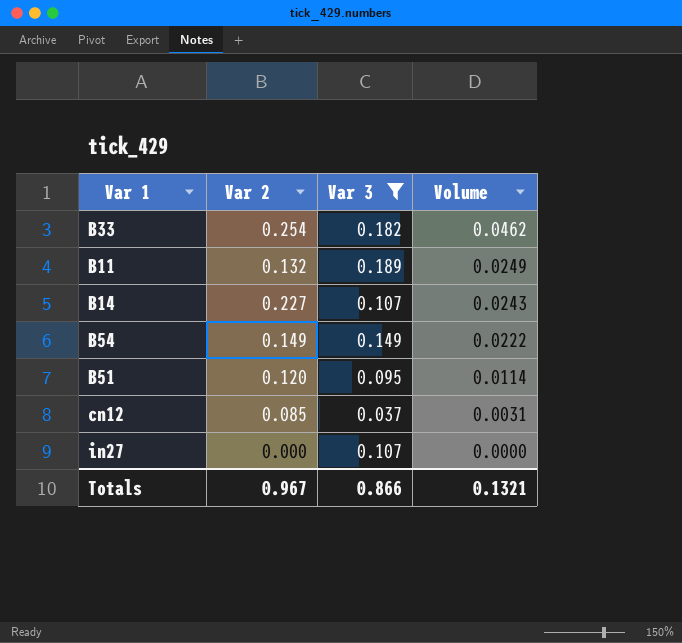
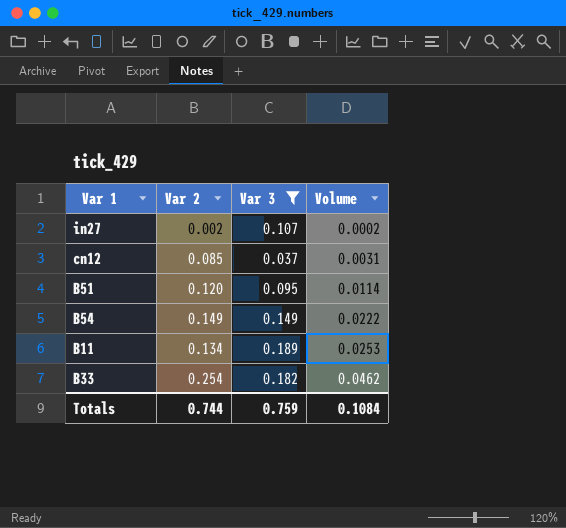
row order: Volume descending -> Volume ascending
row B14: 0.227 | 0.107 | 0.0243 -> none
in27 | Var 2: 0.000 -> 0.002
in27 | Volume: 0.0000 -> 0.0002
B11 | Var 2: 0.132 -> 0.134
B11 | Volume: 0.0249 -> 0.0253
Totals | Var 2: 0.967 -> 0.744
Totals | Var 3: 0.866 -> 0.759
Totals | Volume: 0.1321 -> 0.1084

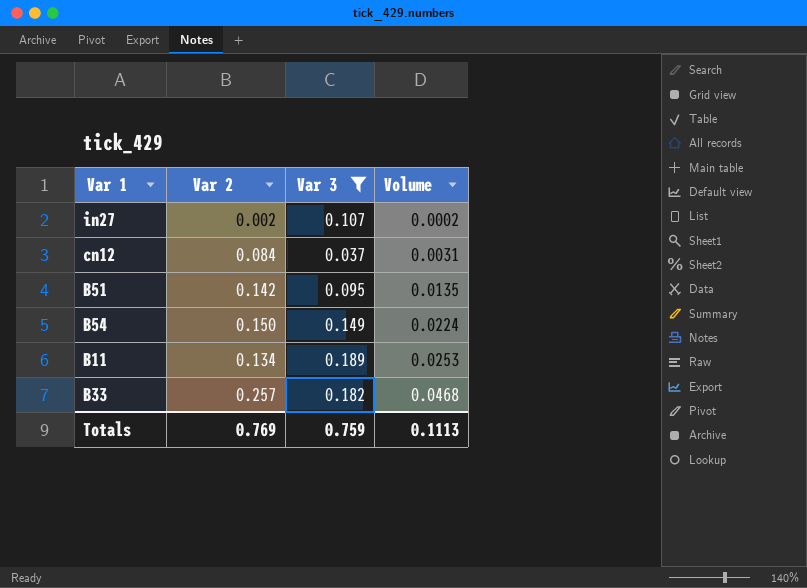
cn12 | Var 2: 0.085 -> 0.084
B51 | Var 2: 0.120 -> 0.142
B51 | Volume: 0.0114 -> 0.0135
B54 | Var 2: 0.149 -> 0.150
B54 | Volume: 0.0222 -> 0.0224
B33 | Var 2: 0.254 -> 0.257
B33 | Volume: 0.0462 -> 0.0468
Totals | Var 2: 0.744 -> 0.769
Totals | Volume: 0.1084 -> 0.1113

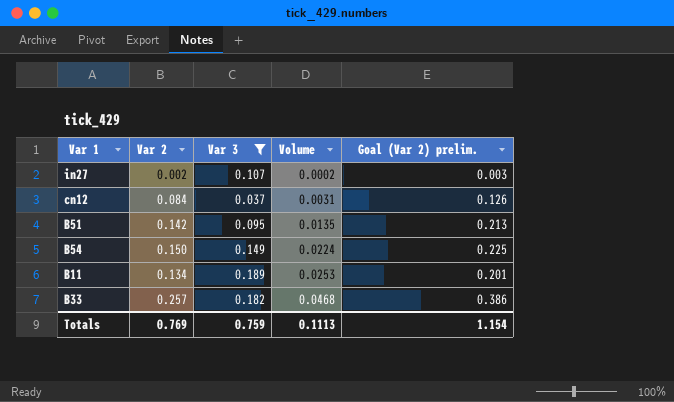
column Goal (Var 2) prelim. | formula: none -> [Var 2] * 1.5

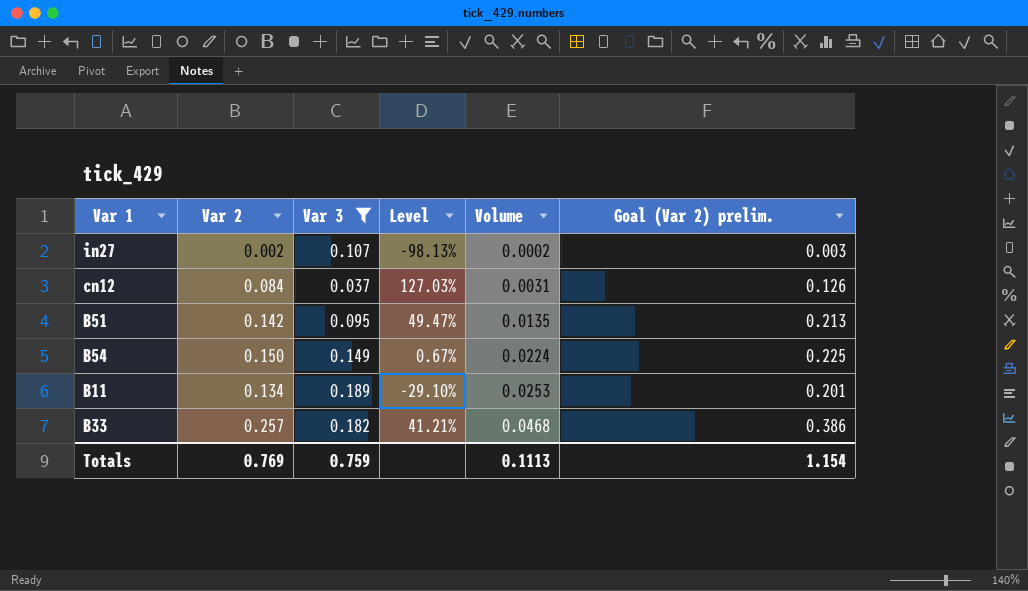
column Level | formula: none -> ([Var 2] - [Var 3]) / [Var 3]

